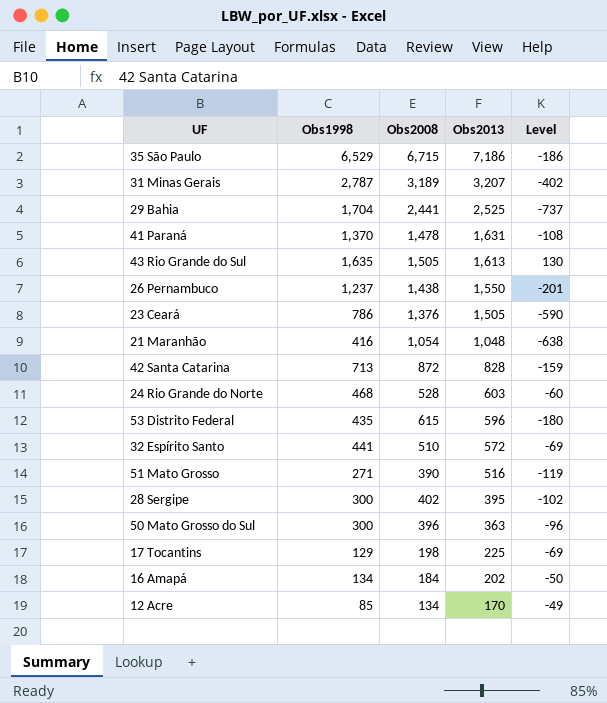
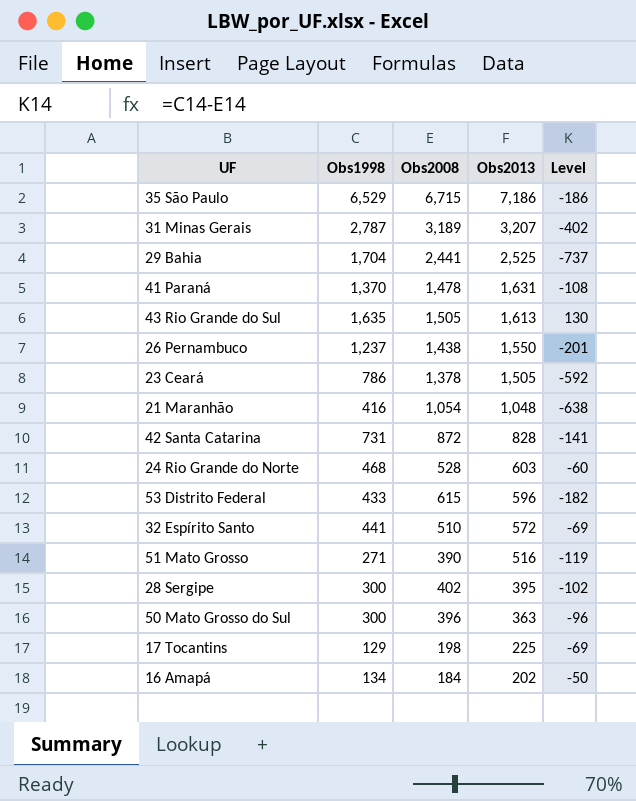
row 12 Acre: 85 | 134 | 170 | -49 -> none
23 Ceará | Obs2008: 1,376 -> 1,378
23 Ceará | Level: -590 -> -592
42 Santa Catarina | Obs1998: 713 -> 731
42 Santa Catarina | Level: -159 -> -141
53 Distrito Federal | Obs1998: 435 -> 433
53 Distrito Federal | Level: -180 -> -182

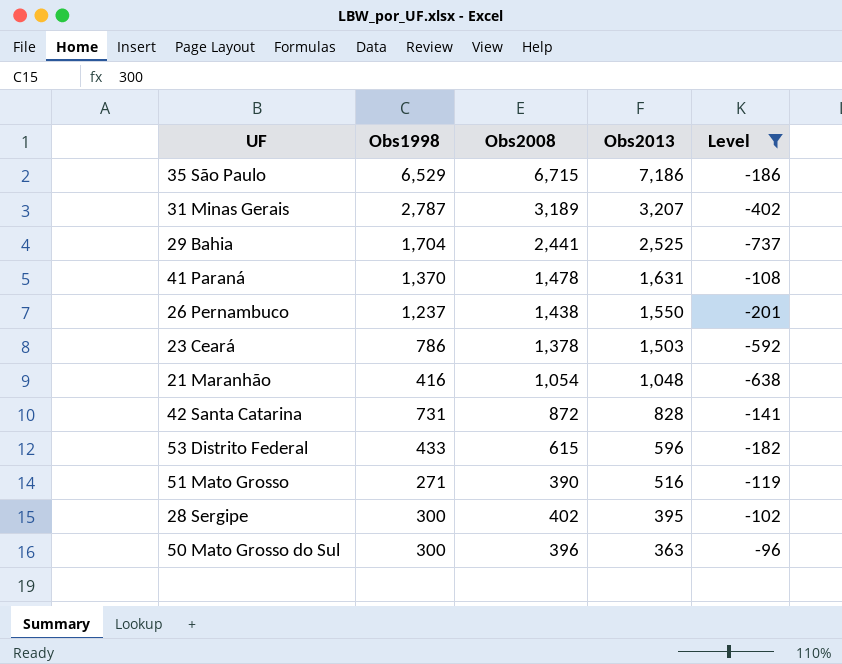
filter: none -> Level <= -96
23 Ceará | Obs2013: 1,505 -> 1,503

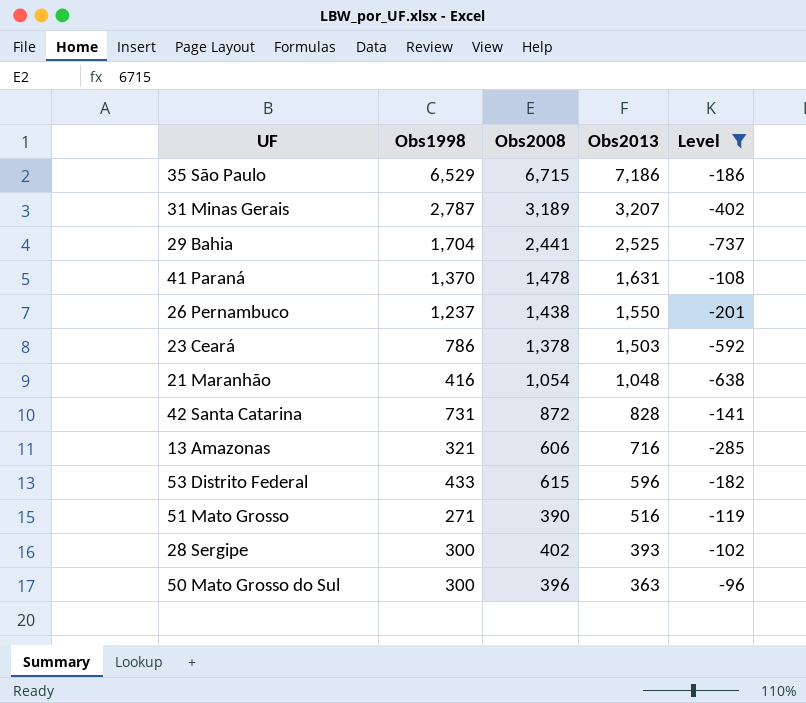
row 13 Amazonas: none -> 321 | 606 | 716 | -285
28 Sergipe | Obs2013: 395 -> 393

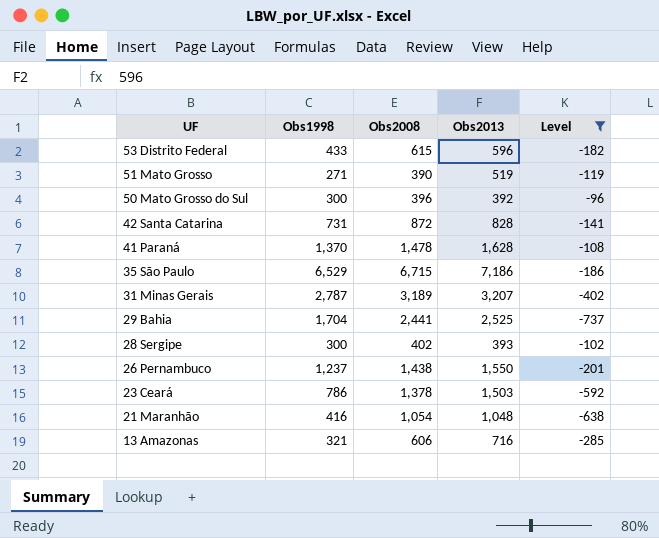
row order: Obs2013 descending -> UF descending
51 Mato Grosso | Obs2013: 516 -> 519
50 Mato Grosso do Sul | Obs2013: 363 -> 392
41 Paraná | Obs2013: 1,631 -> 1,628

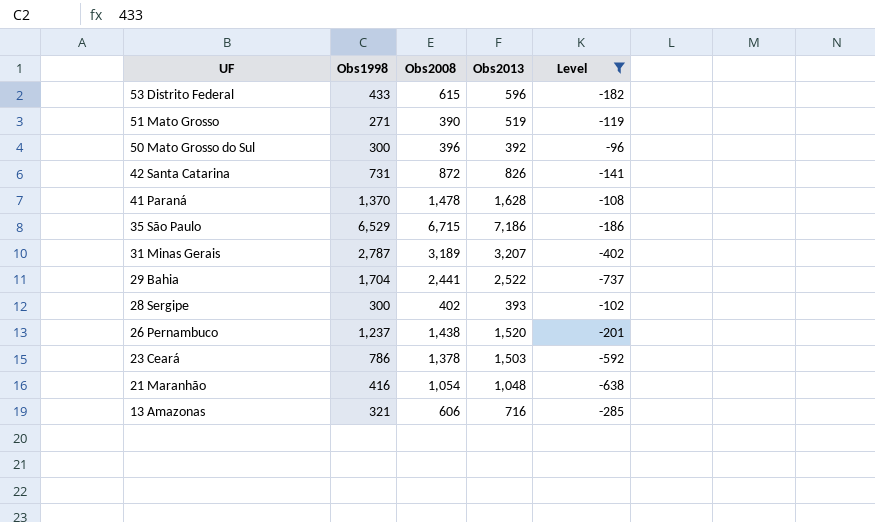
42 Santa Catarina | Obs2013: 828 -> 826
29 Bahia | Obs2013: 2,525 -> 2,522
26 Pernambuco | Obs2013: 1,550 -> 1,520

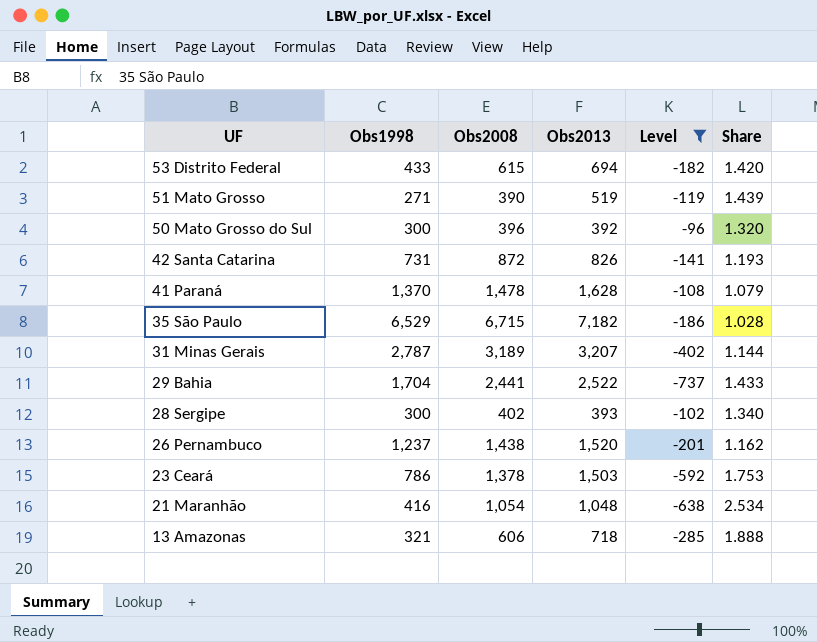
column Share | formula: none -> [Obs2008] / [Obs1998]
53 Distrito Federal | Obs2013: 596 -> 694
35 São Paulo | Obs2013: 7,186 -> 7,182
13 Amazonas | Obs2013: 716 -> 718

